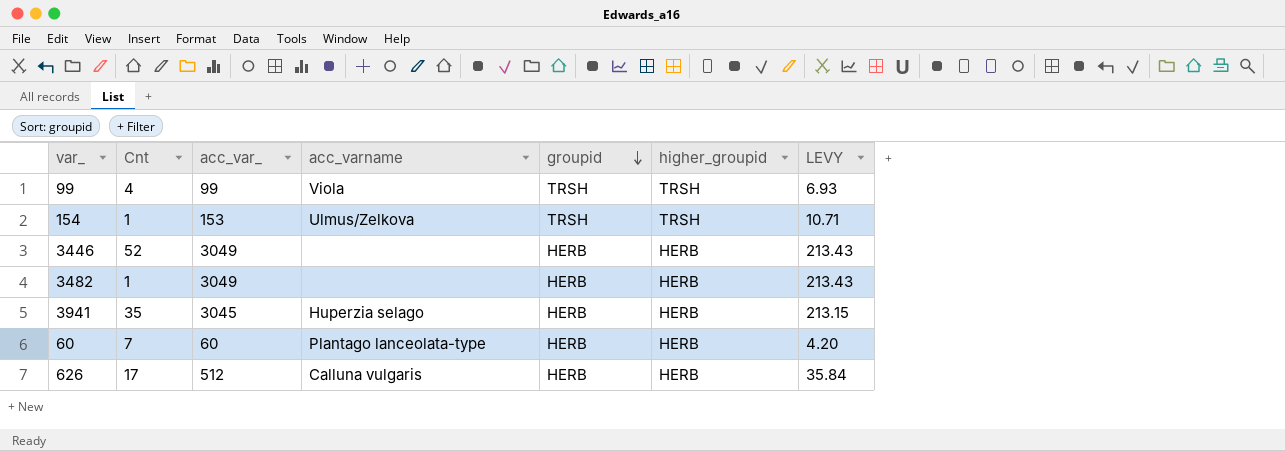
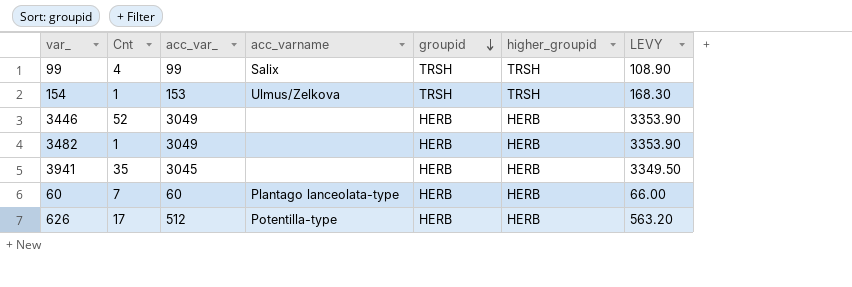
column LEVY | formula: [acc_var_] * 0.07 -> [acc_var_] * 1.1
99 | acc_varname: Viola -> Salix
3941 | acc_varname: Huperzia selago -> none
626 | acc_varname: Calluna vulgaris -> Potentilla-type

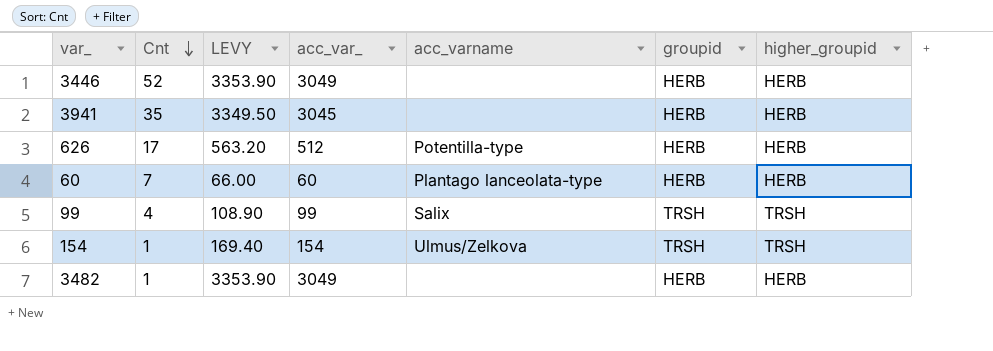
row order: groupid descending -> Cnt descending
column LEVY | position: 7 -> 3
154 | LEVY: 168.30 -> 169.40
154 | acc_var_: 153 -> 154

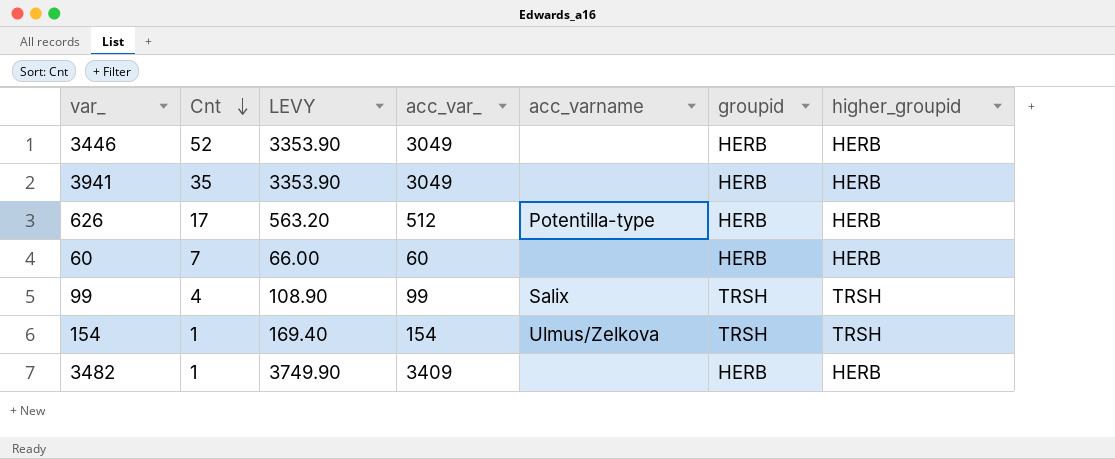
3941 | LEVY: 3349.50 -> 3353.90
3941 | acc_var_: 3045 -> 3049
60 | acc_varname: Plantago lanceolata-type -> none
3482 | LEVY: 3353.90 -> 3749.90
3482 | acc_var_: 3049 -> 3409

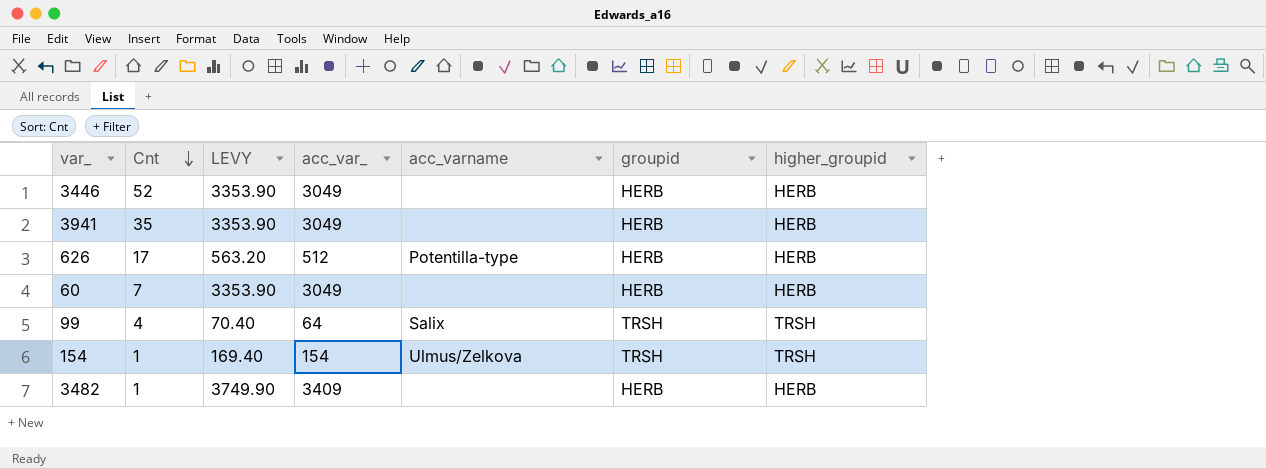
60 | LEVY: 66.00 -> 3353.90
60 | acc_var_: 60 -> 3049
99 | LEVY: 108.90 -> 70.40
99 | acc_var_: 99 -> 64

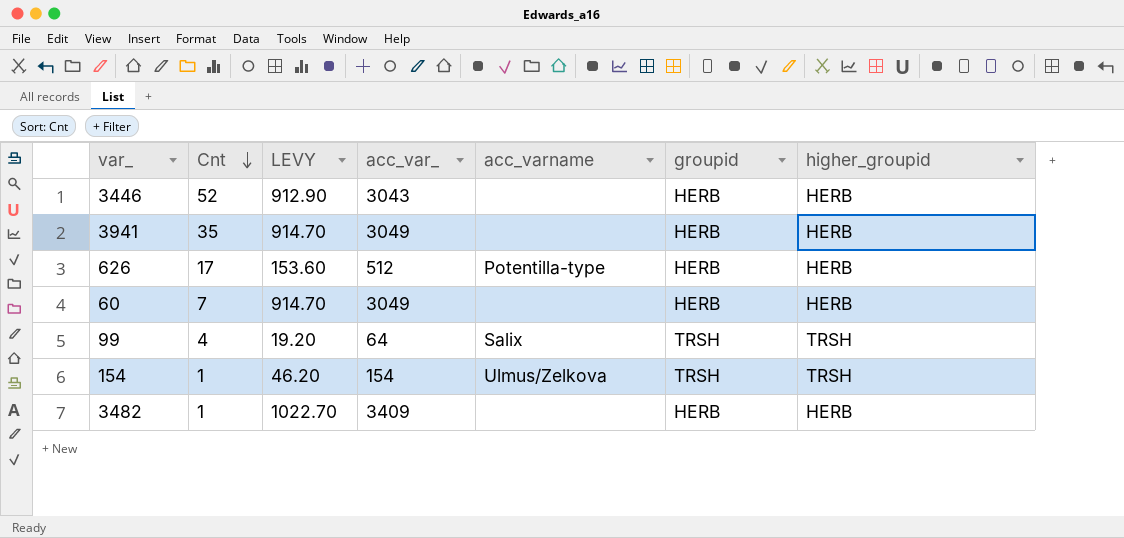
column LEVY | formula: [acc_var_] * 1.1 -> [acc_var_] * 0.3
3446 | acc_var_: 3049 -> 3043

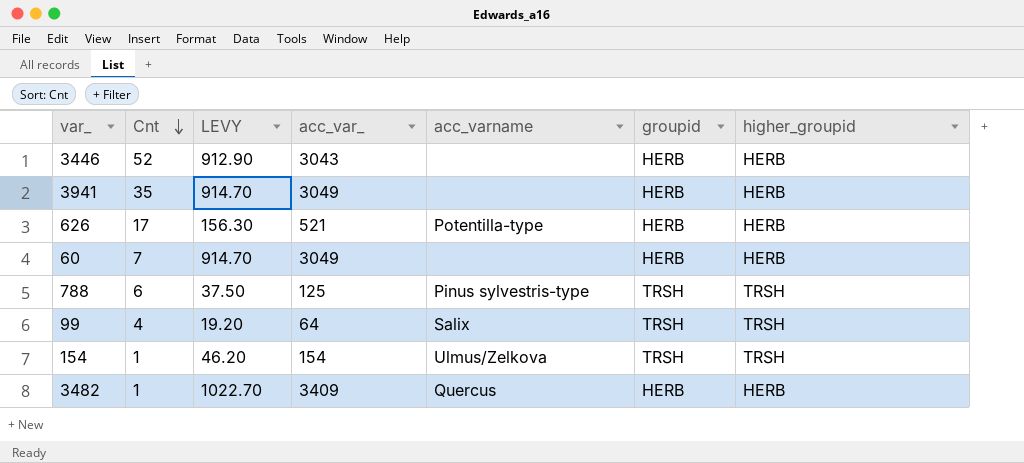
626 | LEVY: 153.60 -> 156.30
626 | acc_var_: 512 -> 521
row 788: none -> 6 | 37.50 | 125 | Pinus sylvestris-type | TRSH | TRSH
3482 | acc_varname: none -> Quercus

